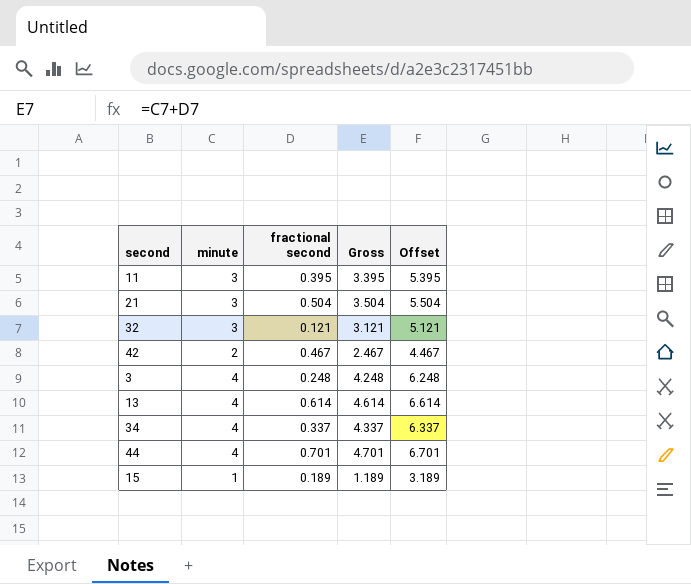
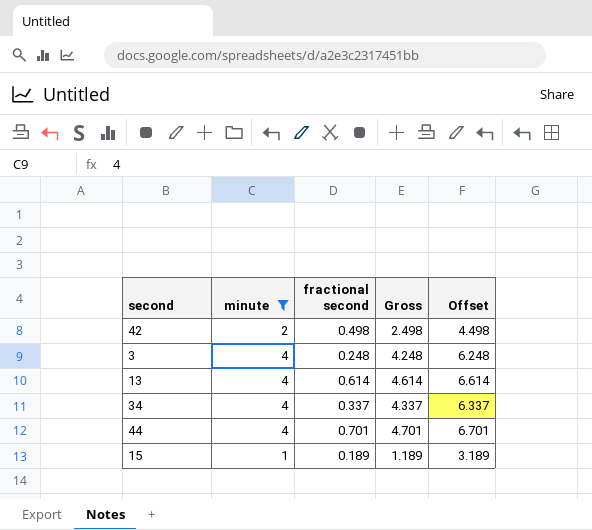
filter: none -> minute != 3
42 | fractional second: 0.467 -> 0.498
42 | Gross: 2.467 -> 2.498
42 | Offset: 4.467 -> 4.498

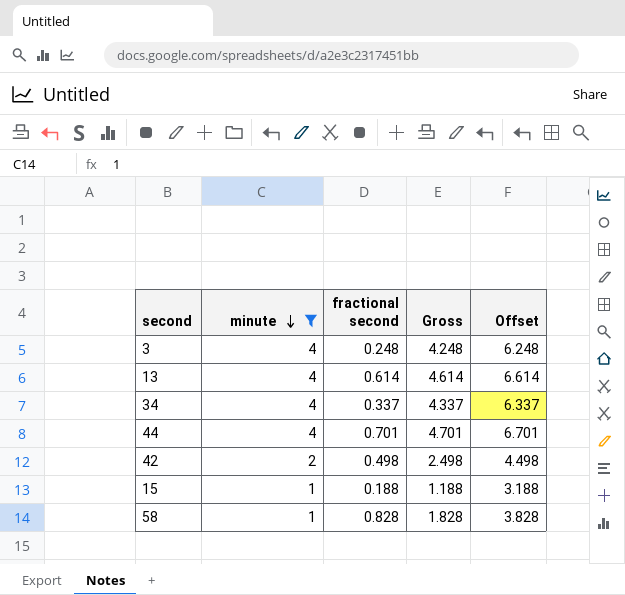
row order: none -> minute descending
15 | fractional second: 0.189 -> 0.188
15 | Gross: 1.189 -> 1.188
15 | Offset: 3.189 -> 3.188
row 58: none -> 1 | 0.828 | 1.828 | 3.828

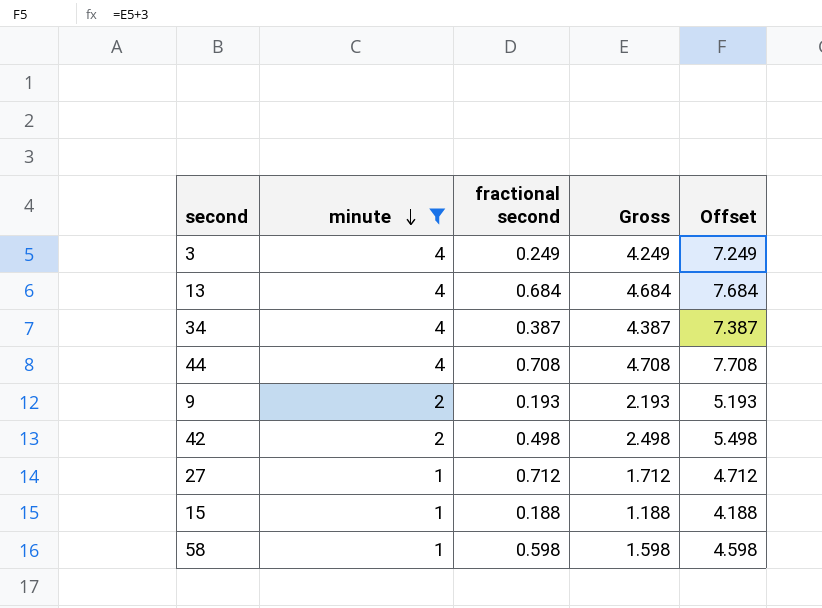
column Offset | formula: [Gross] + 2 -> [Gross] + 3
3 | fractional second: 0.248 -> 0.249
3 | Gross: 4.248 -> 4.249
13 | fractional second: 0.614 -> 0.684
13 | Gross: 4.614 -> 4.684
34 | fractional second: 0.337 -> 0.387
34 | Gross: 4.337 -> 4.387
44 | fractional second: 0.701 -> 0.708
44 | Gross: 4.701 -> 4.708
row 9: none -> 2 | 0.193 | 2.193 | 5.193
row 27: none -> 1 | 0.712 | 1.712 | 4.712
58 | fractional second: 0.828 -> 0.598
58 | Gross: 1.828 -> 1.598

